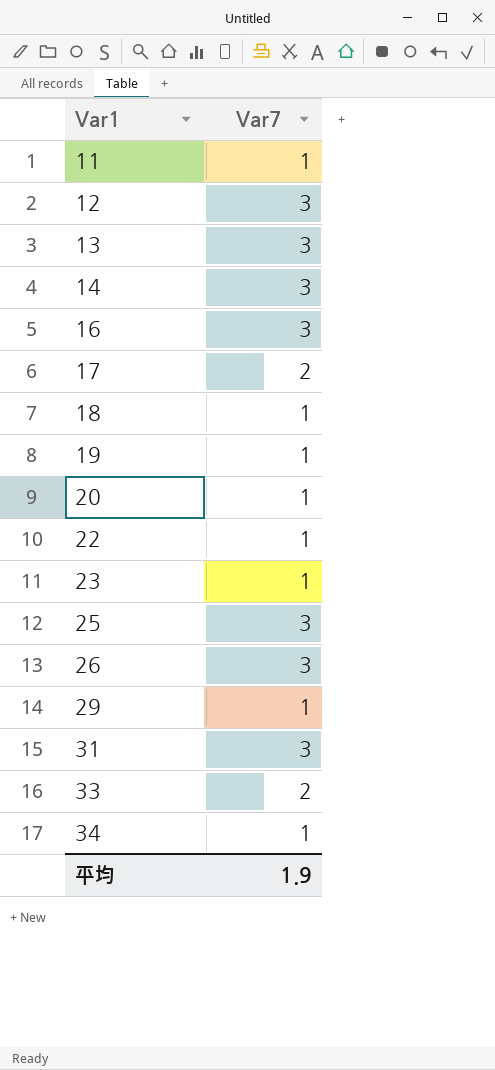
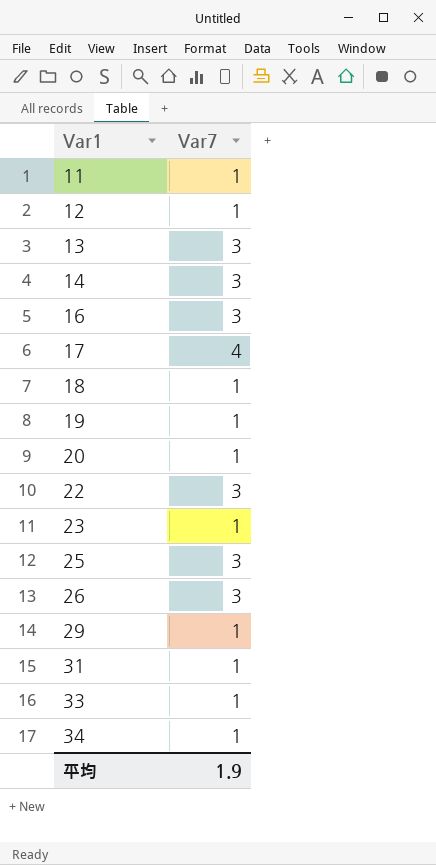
12 | Var7: 3 -> 1
17 | Var7: 2 -> 4
22 | Var7: 1 -> 3
31 | Var7: 3 -> 1
33 | Var7: 2 -> 1

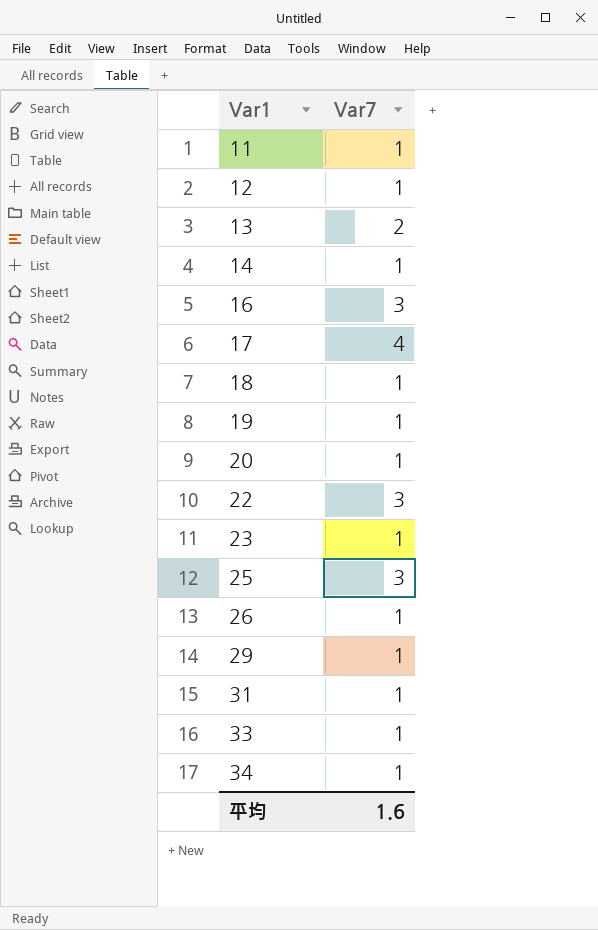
13 | Var7: 3 -> 2
14 | Var7: 3 -> 1
26 | Var7: 3 -> 1
平均 | Var7: 1.9 -> 1.6

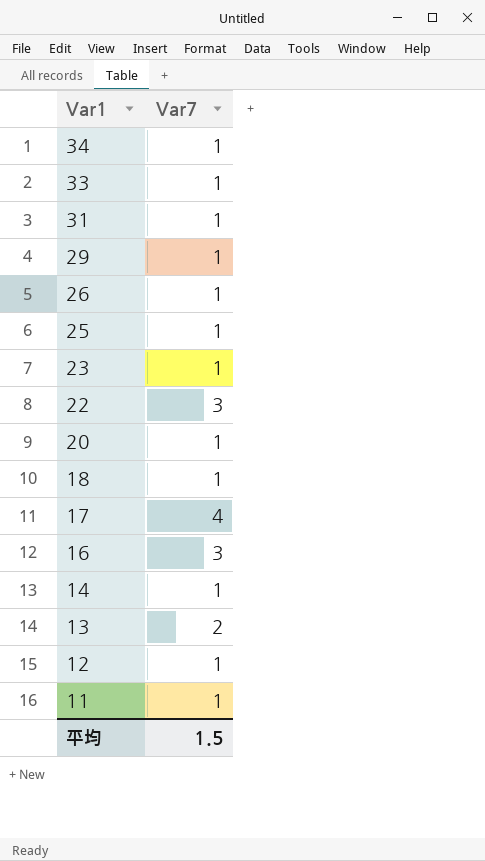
row order: Var1 ascending -> Var1 descending
row 19: 1 -> none
25 | Var7: 3 -> 1
平均 | Var7: 1.6 -> 1.5

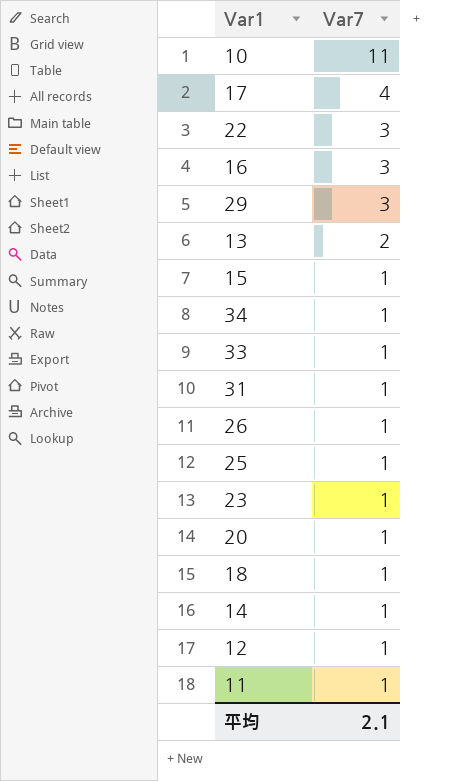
row order: Var1 descending -> Var7 descending
row 10: none -> 11
29 | Var7: 1 -> 3
row 15: none -> 1
平均 | Var7: 1.5 -> 2.1

